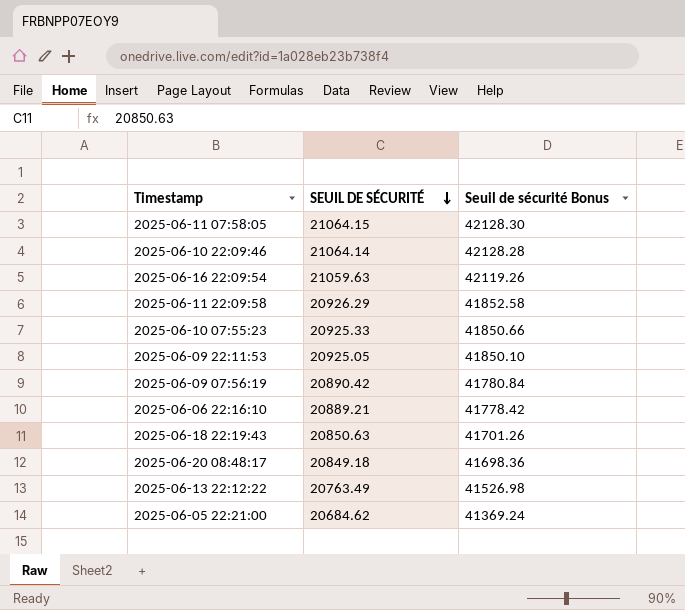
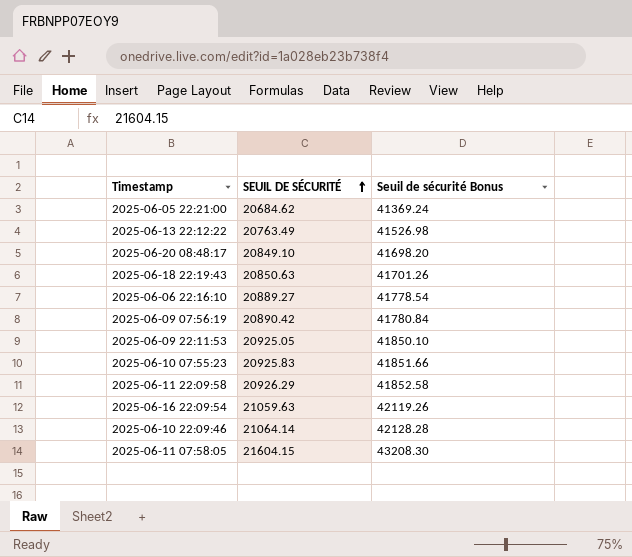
row order: SEUIL DE SÉCURITÉ descending -> SEUIL DE SÉCURITÉ ascending
2025-06-20 08:48:17 | SEUIL DE SÉCURITÉ: 20849.18 -> 20849.10
2025-06-20 08:48:17 | Seuil de sécurité Bonus: 41698.36 -> 41698.20
2025-06-06 22:16:10 | SEUIL DE SÉCURITÉ: 20889.21 -> 20889.27
2025-06-06 22:16:10 | Seuil de sécurité Bonus: 41778.42 -> 41778.54
2025-06-10 07:55:23 | SEUIL DE SÉCURITÉ: 20925.33 -> 20925.83
2025-06-10 07:55:23 | Seuil de sécurité Bonus: 41850.66 -> 41851.66
2025-06-11 07:58:05 | SEUIL DE SÉCURITÉ: 21064.15 -> 21604.15
2025-06-11 07:58:05 | Seuil de sécurité Bonus: 42128.30 -> 43208.30

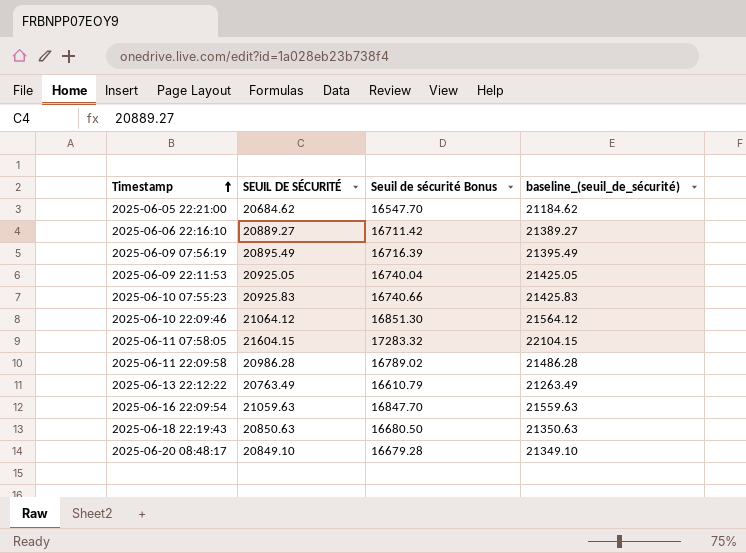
row order: SEUIL DE SÉCURITÉ ascending -> Timestamp ascending
column Seuil de sécurité Bonus | formula: [SEUIL DE SÉCURITÉ] * 2 -> [SEUIL DE SÉCURITÉ] * 0.8
column baseline_(seuil_de_sécurité) | formula: none -> [SEUIL DE SÉCURITÉ] + 500
2025-06-09 07:56:19 | SEUIL DE SÉCURITÉ: 20890.42 -> 20895.49
2025-06-10 22:09:46 | SEUIL DE SÉCURITÉ: 21064.14 -> 21064.12
2025-06-11 22:09:58 | SEUIL DE SÉCURITÉ: 20926.29 -> 20986.28

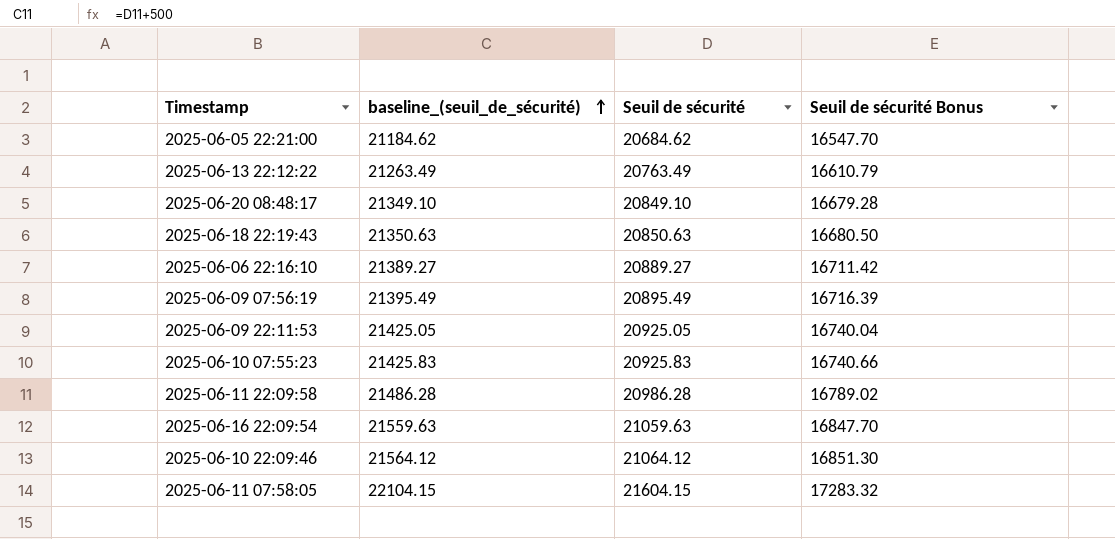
row order: Timestamp ascending -> baseline_(seuil_de_sécurité) ascending
column baseline_(seuil_de_sécurité) | position: 4 -> 2
column name: SEUIL DE SÉCURITÉ -> Seuil de sécurité

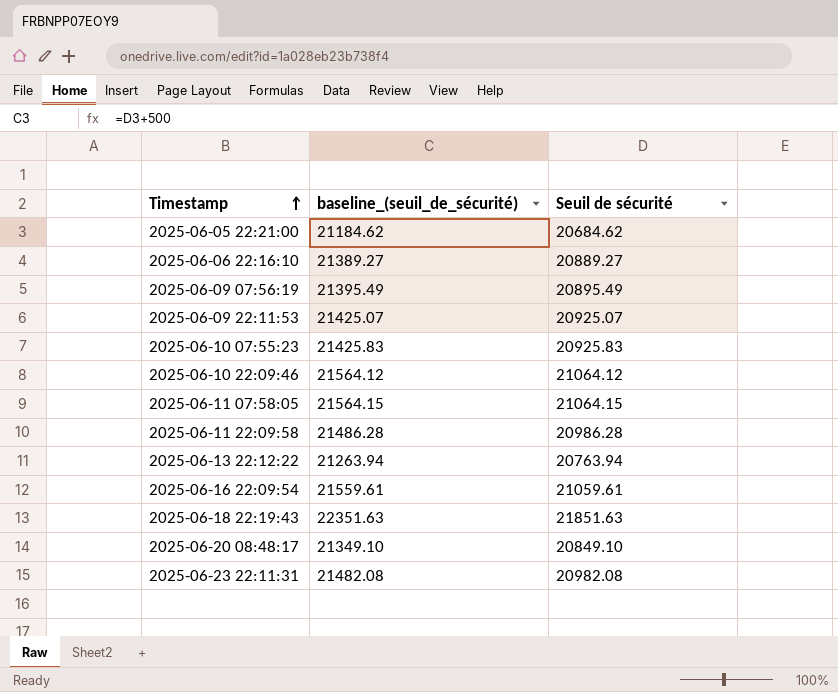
row order: baseline_(seuil_de_sécurité) ascending -> Timestamp ascending
column Seuil de sécurité Bonus | formula: [Seuil de sécurité] * 0.8 -> none
2025-06-09 22:11:53 | baseline_(seuil_de_sécurité): 21425.05 -> 21425.07
2025-06-09 22:11:53 | Seuil de sécurité: 20925.05 -> 20925.07
2025-06-11 07:58:05 | baseline_(seuil_de_sécurité): 22104.15 -> 21564.15
2025-06-11 07:58:05 | Seuil de sécurité: 21604.15 -> 21064.15
2025-06-13 22:12:22 | baseline_(seuil_de_sécurité): 21263.49 -> 21263.94
2025-06-13 22:12:22 | Seuil de sécurité: 20763.49 -> 20763.94
2025-06-16 22:09:54 | baseline_(seuil_de_sécurité): 21559.63 -> 21559.61
2025-06-16 22:09:54 | Seuil de sécurité: 21059.63 -> 21059.61
2025-06-18 22:19:43 | baseline_(seuil_de_sécurité): 21350.63 -> 22351.63
2025-06-18 22:19:43 | Seuil de sécurité: 20850.63 -> 21851.63
row 2025-06-23 22:11:31: none -> 21482.08 | 20982.08

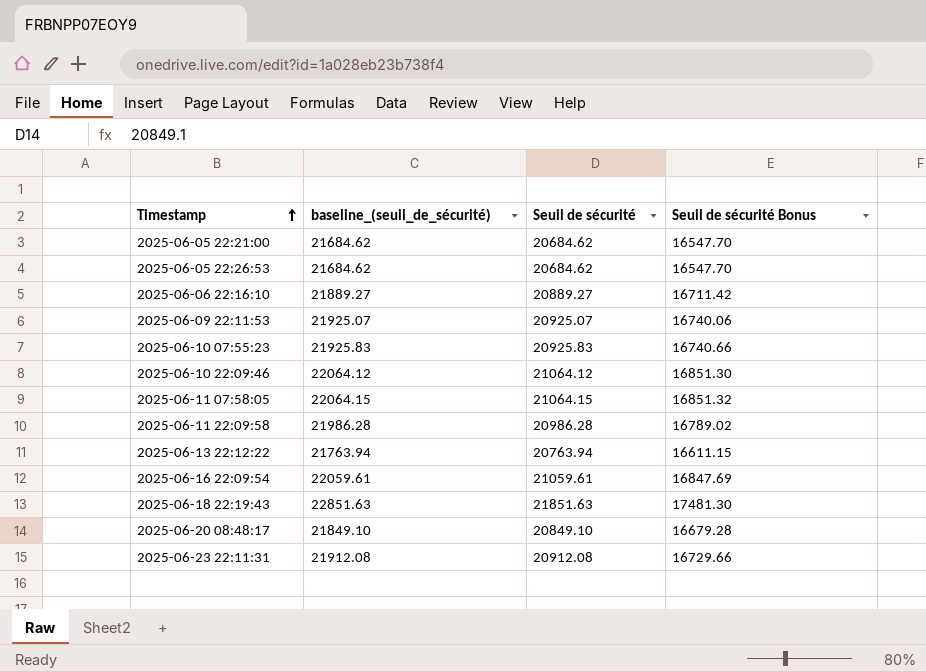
column baseline_(seuil_de_sécurité) | formula: [Seuil de sécurité] + 500 -> [Seuil de sécurité] + 1000
column Seuil de sécurité Bonus | formula: none -> [Seuil de sécurité] * 0.8
row 2025-06-09 07:56:19: 21395.49 | 20895.49 -> none
row 2025-06-05 22:26:53: none -> 21684.62 | 20684.62 | 16547.70
2025-06-23 22:11:31 | Seuil de sécurité: 20982.08 -> 20912.08

